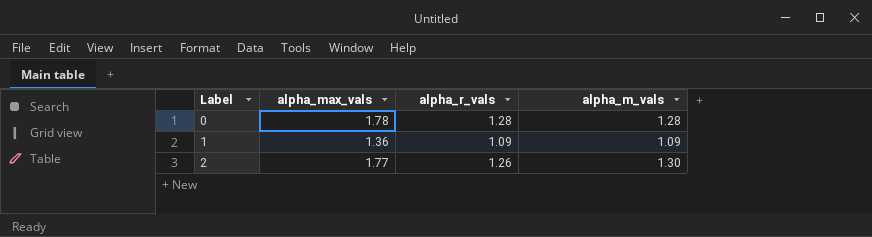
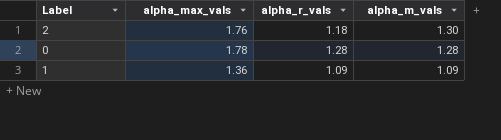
row order: Label ascending -> alpha_m_vals descending
2 | alpha_max_vals: 1.77 -> 1.76
2 | alpha_r_vals: 1.26 -> 1.18

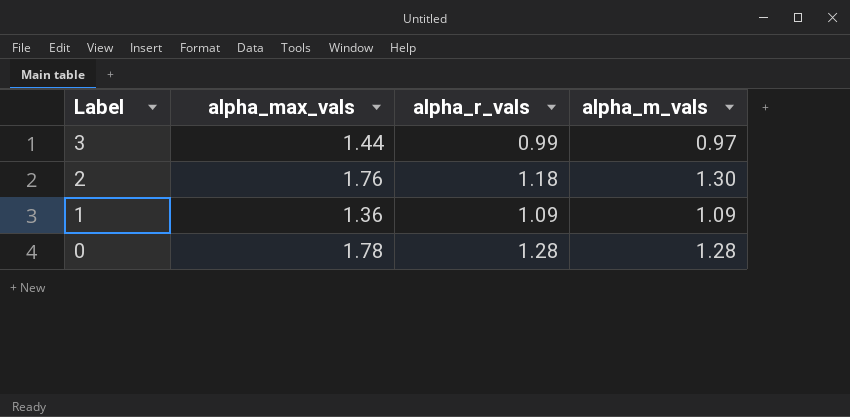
row order: alpha_m_vals descending -> Label descending
row 3: none -> 1.44 | 0.99 | 0.97

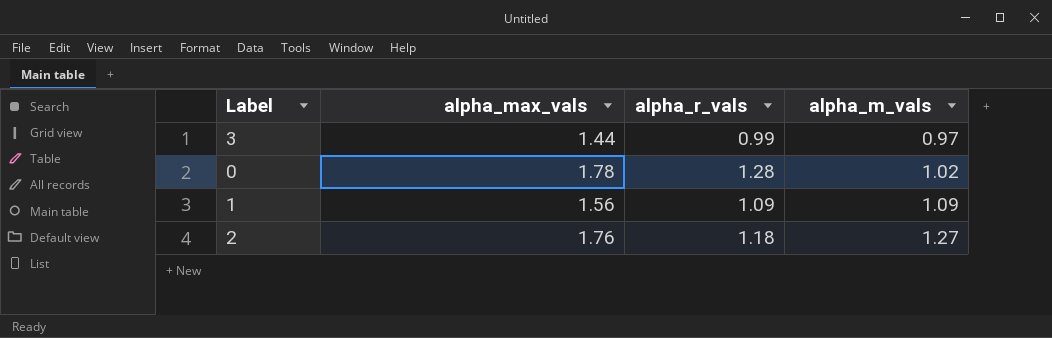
row order: Label descending -> alpha_m_vals ascending
0 | alpha_m_vals: 1.28 -> 1.02
1 | alpha_max_vals: 1.36 -> 1.56
2 | alpha_m_vals: 1.30 -> 1.27

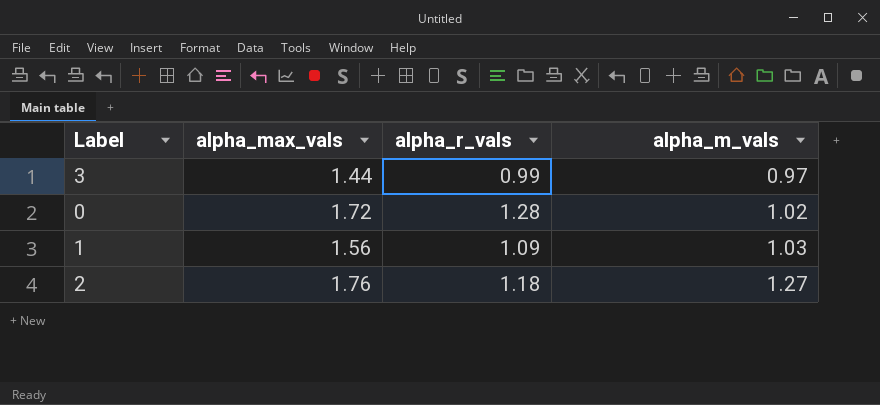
0 | alpha_max_vals: 1.78 -> 1.72
1 | alpha_m_vals: 1.09 -> 1.03

